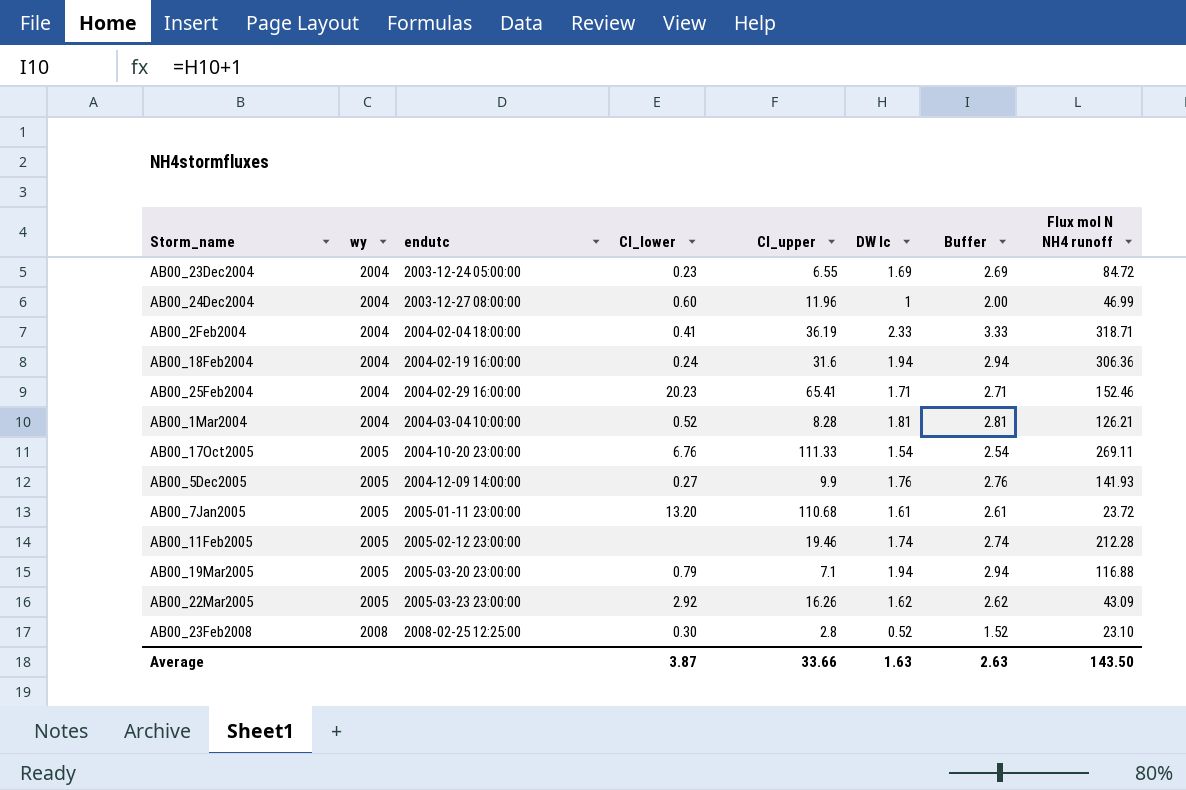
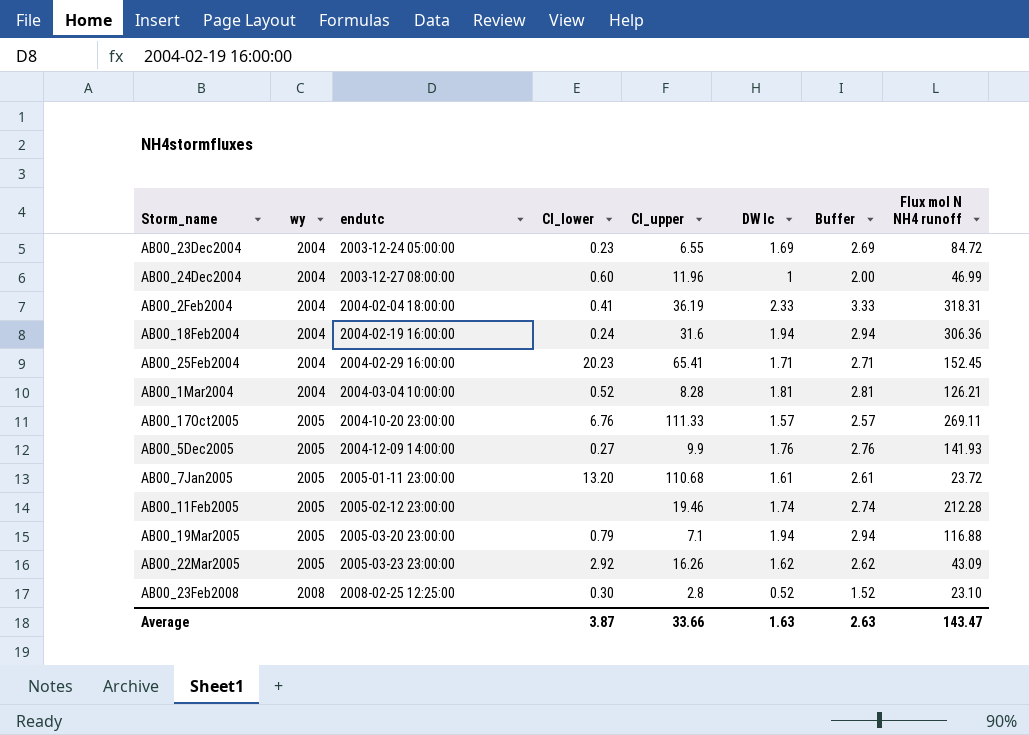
AB00_2Feb2004 | Flux mol N NH4 runoff: 318.71 -> 318.31
AB00_25Feb2004 | Flux mol N NH4 runoff: 152.46 -> 152.45
AB00_17Oct2005 | DW lc: 1.54 -> 1.57
AB00_17Oct2005 | Buffer: 2.54 -> 2.57
Average | Flux mol N NH4 runoff: 143.50 -> 143.47

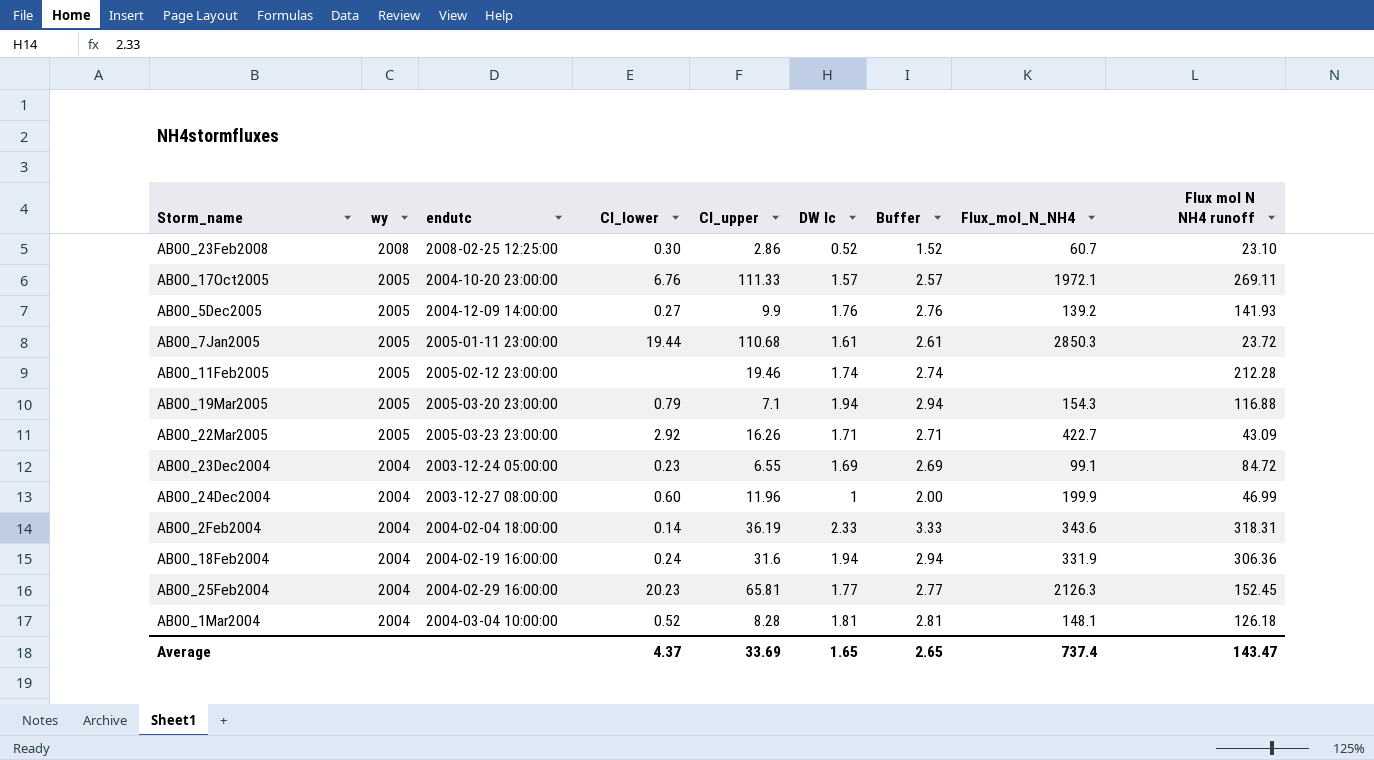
row order: wy ascending -> wy descending
column Flux_mol_N_NH4 | position: none -> 8
AB00_23Feb2008 | CI_upper: 2.8 -> 2.86
AB00_7Jan2005 | CI_lower: 13.20 -> 19.44
AB00_22Mar2005 | DW lc: 1.62 -> 1.71
AB00_22Mar2005 | Buffer: 2.62 -> 2.71
AB00_2Feb2004 | CI_lower: 0.41 -> 0.14
AB00_25Feb2004 | CI_upper: 65.41 -> 65.81
AB00_25Feb2004 | DW lc: 1.71 -> 1.77
AB00_25Feb2004 | Buffer: 2.71 -> 2.77
AB00_1Mar2004 | Flux mol N NH4 runoff: 126.21 -> 126.18
Average | CI_lower: 3.87 -> 4.37
Average | CI_upper: 33.66 -> 33.69
Average | DW lc: 1.63 -> 1.65
Average | Buffer: 2.63 -> 2.65

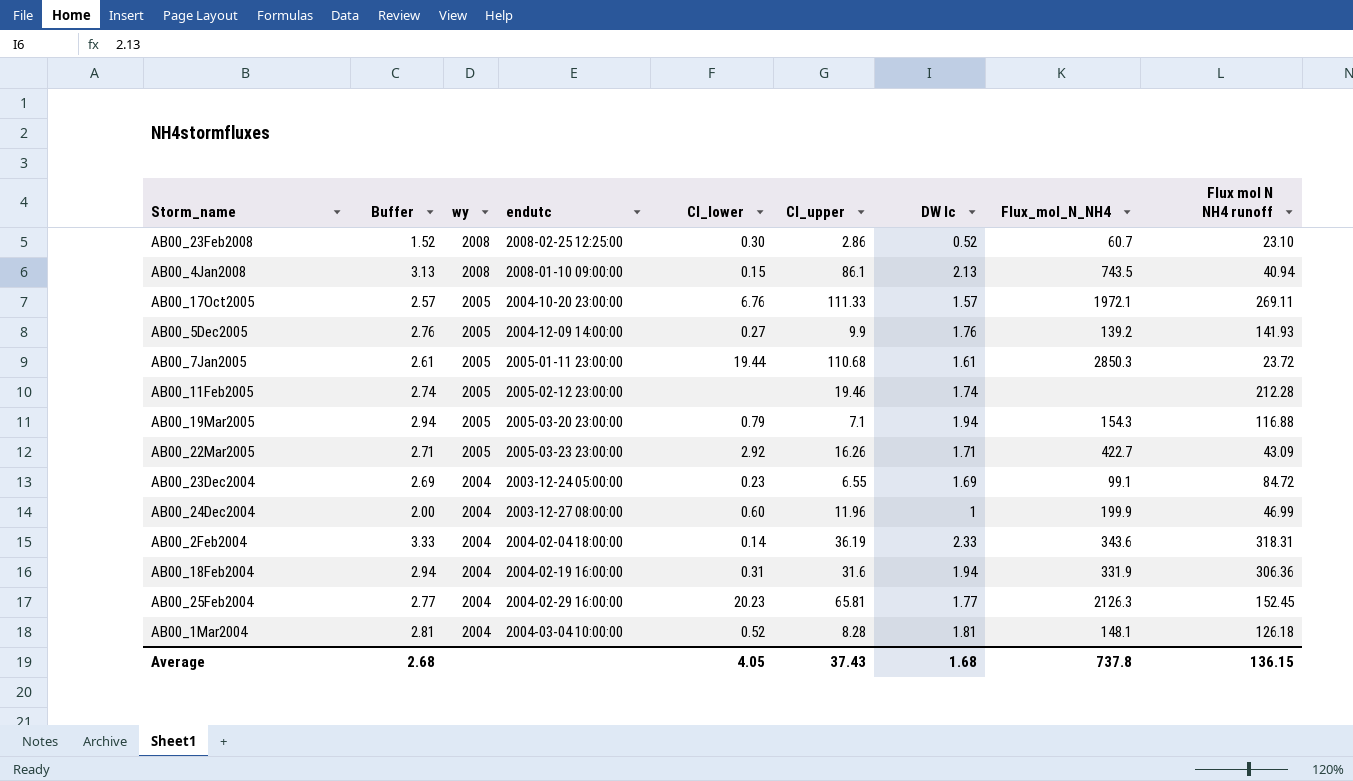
column Buffer | position: 7 -> 2
row AB00_4Jan2008: none -> 3.13 | 2008 | 2008-01-10 09:00:00 | 0.15 | 86.1 | 2.13 | 743.5 | 40.94
AB00_18Feb2004 | CI_lower: 0.24 -> 0.31
Average | Buffer: 2.65 -> 2.68
Average | CI_lower: 4.37 -> 4.05
Average | CI_upper: 33.69 -> 37.43
Average | DW lc: 1.65 -> 1.68
Average | Flux_mol_N_NH4: 737.4 -> 737.8
Average | Flux mol N NH4 runoff: 143.47 -> 136.15

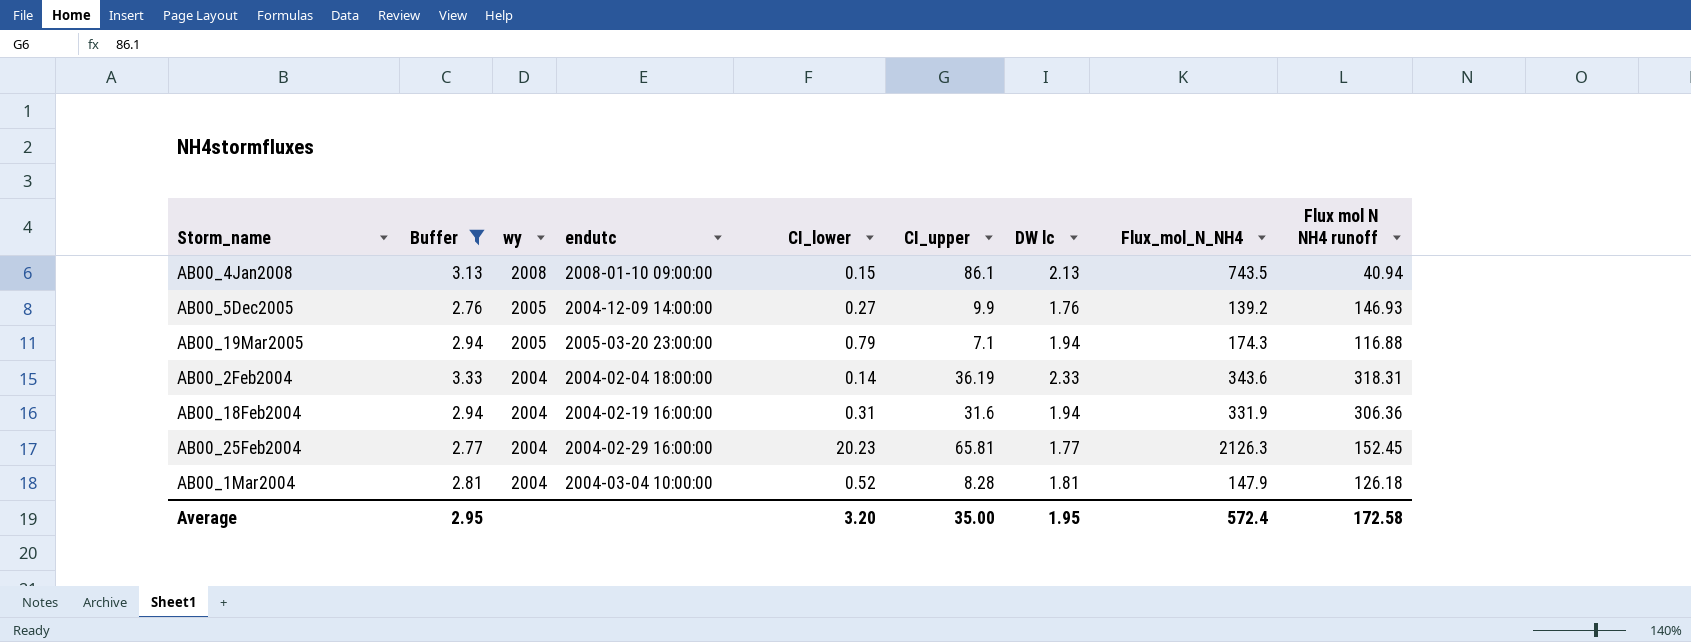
filter: none -> Buffer >= 2.76
AB00_5Dec2005 | Flux mol N NH4 runoff: 141.93 -> 146.93
AB00_19Mar2005 | Flux_mol_N_NH4: 154.3 -> 174.3
AB00_1Mar2004 | Flux_mol_N_NH4: 148.1 -> 147.9
Average | Buffer: 2.68 -> 2.95
Average | CI_lower: 4.05 -> 3.20
Average | CI_upper: 37.43 -> 35.00
Average | DW lc: 1.68 -> 1.95
Average | Flux_mol_N_NH4: 737.8 -> 572.4
Average | Flux mol N NH4 runoff: 136.15 -> 172.58

